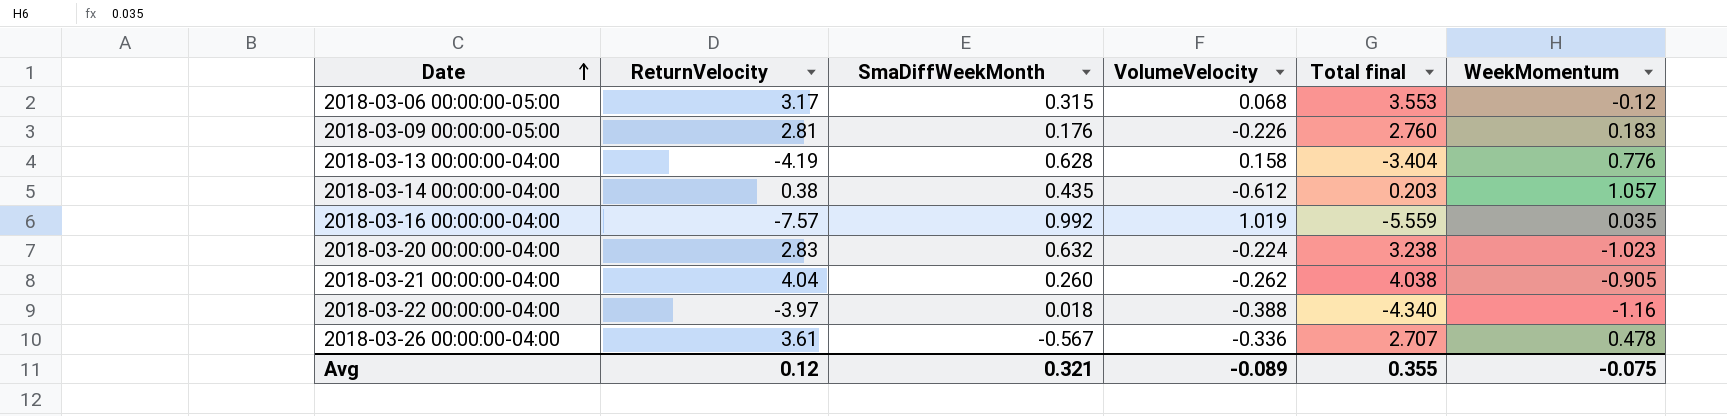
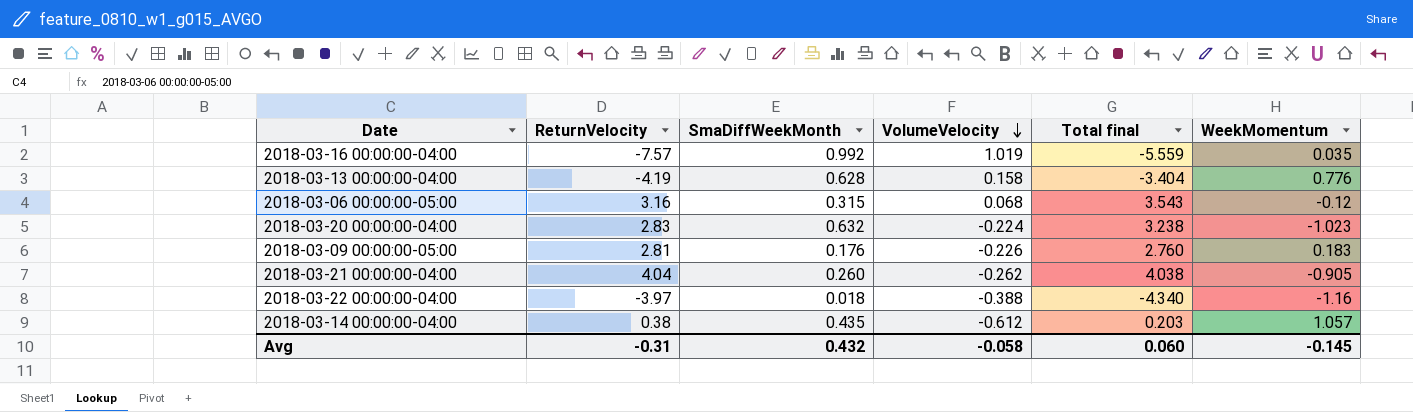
row order: Date ascending -> VolumeVelocity descending
row 2018-03-26 00:00:00-04:00: 3.61 | -0.567 | -0.336 | 2.707 | 0.478 -> none
2018-03-06 00:00:00-05:00 | ReturnVelocity: 3.17 -> 3.16
2018-03-06 00:00:00-05:00 | Total final: 3.553 -> 3.543
Avg | ReturnVelocity: 0.12 -> -0.31
Avg | SmaDiffWeekMonth: 0.321 -> 0.432
Avg | VolumeVelocity: -0.089 -> -0.058
Avg | Total final: 0.355 -> 0.060
Avg | WeekMomentum: -0.075 -> -0.145

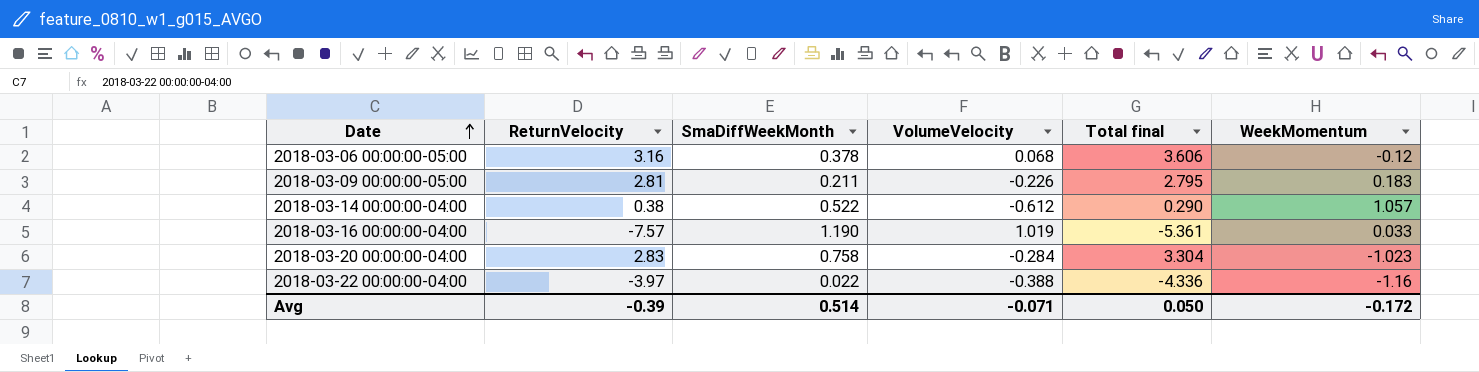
row order: VolumeVelocity descending -> Date ascending
row 2018-03-13 00:00:00-04:00: -4.19 | 0.628 | 0.158 | -3.404 | 0.776 -> none
row 2018-03-21 00:00:00-04:00: 4.04 | 0.260 | -0.262 | 4.038 | -0.905 -> none
2018-03-06 00:00:00-05:00 | SmaDiffWeekMonth: 0.315 -> 0.378
2018-03-06 00:00:00-05:00 | Total final: 3.543 -> 3.606
2018-03-09 00:00:00-05:00 | SmaDiffWeekMonth: 0.176 -> 0.211
2018-03-09 00:00:00-05:00 | Total final: 2.760 -> 2.795
2018-03-14 00:00:00-04:00 | SmaDiffWeekMonth: 0.435 -> 0.522
2018-03-14 00:00:00-04:00 | Total final: 0.203 -> 0.290
2018-03-16 00:00:00-04:00 | SmaDiffWeekMonth: 0.992 -> 1.190
2018-03-16 00:00:00-04:00 | Total final: -5.559 -> -5.361
2018-03-16 00:00:00-04:00 | WeekMomentum: 0.035 -> 0.033
2018-03-20 00:00:00-04:00 | SmaDiffWeekMonth: 0.632 -> 0.758
2018-03-20 00:00:00-04:00 | VolumeVelocity: -0.224 -> -0.284
2018-03-20 00:00:00-04:00 | Total final: 3.238 -> 3.304
2018-03-22 00:00:00-04:00 | SmaDiffWeekMonth: 0.018 -> 0.022
2018-03-22 00:00:00-04:00 | Total final: -4.340 -> -4.336
Avg | ReturnVelocity: -0.31 -> -0.39
Avg | SmaDiffWeekMonth: 0.432 -> 0.514
Avg | VolumeVelocity: -0.058 -> -0.071
Avg | Total final: 0.060 -> 0.050
Avg | WeekMomentum: -0.145 -> -0.172

